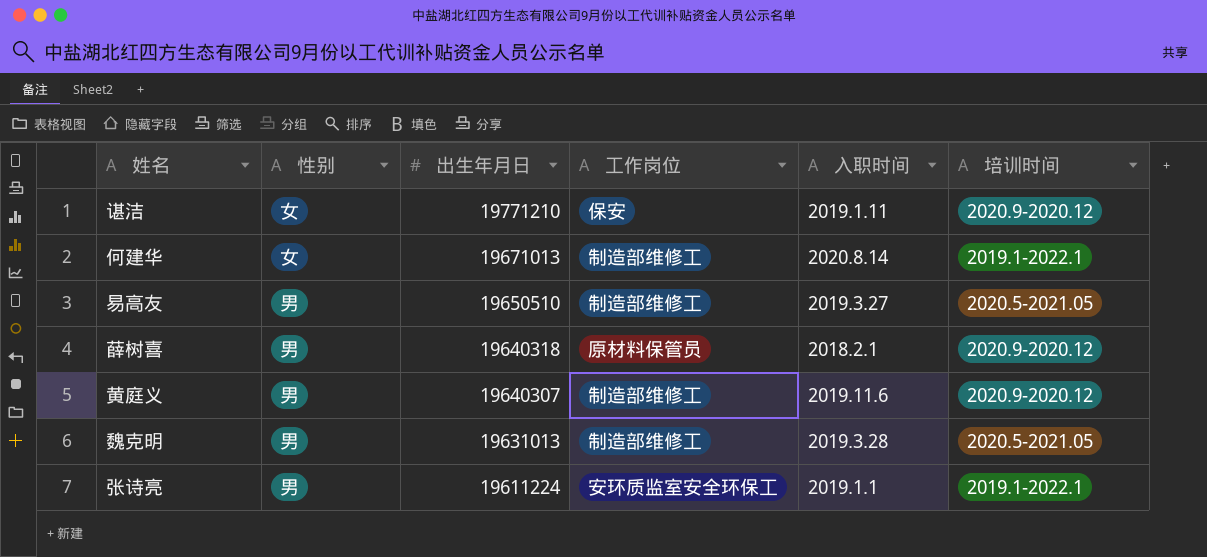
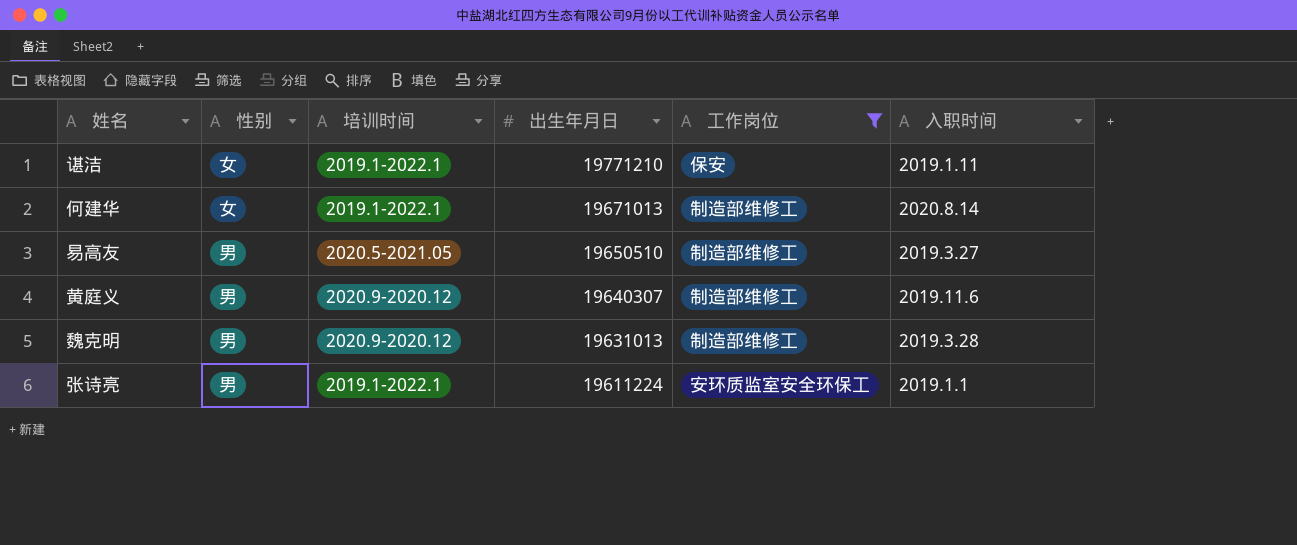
filter: none -> 工作岗位 != 原材料保管员
column 培训时间 | position: 6 -> 3
谌洁 | 培训时间: 2020.9-2020.12 -> 2019.1-2022.1
魏克明 | 培训时间: 2020.5-2021.05 -> 2020.9-2020.12

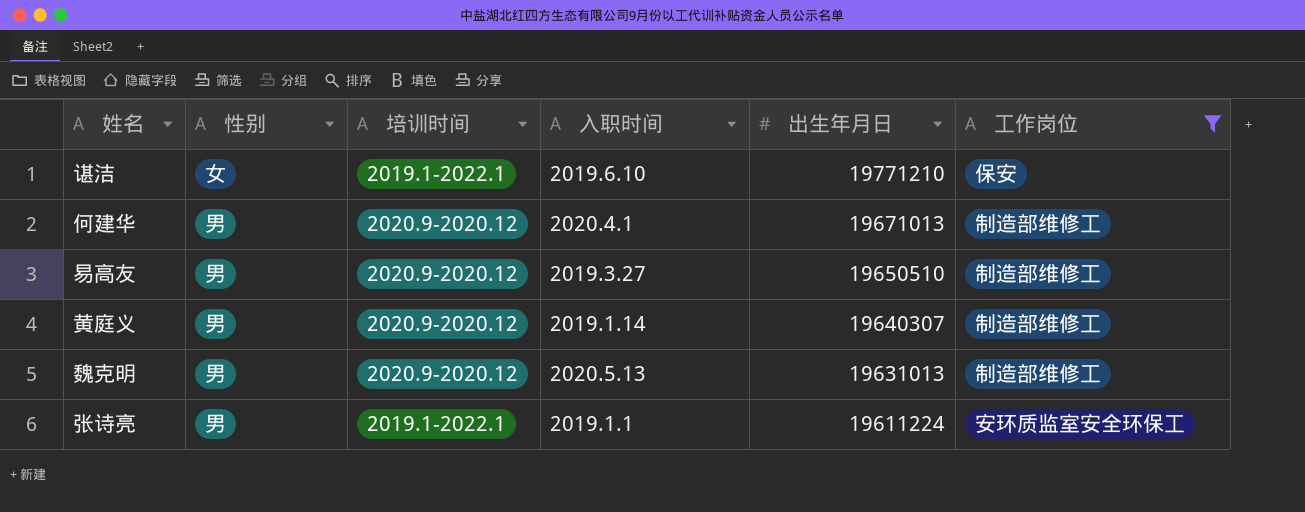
column 入职时间 | position: 6 -> 4
谌洁 | 入职时间: 2019.1.11 -> 2019.6.10
何建华 | 性别: 女 -> 男
何建华 | 培训时间: 2019.1-2022.1 -> 2020.9-2020.12
何建华 | 入职时间: 2020.8.14 -> 2020.4.1
易高友 | 培训时间: 2020.5-2021.05 -> 2020.9-2020.12
黄庭义 | 入职时间: 2019.11.6 -> 2019.1.14
魏克明 | 入职时间: 2019.3.28 -> 2020.5.13

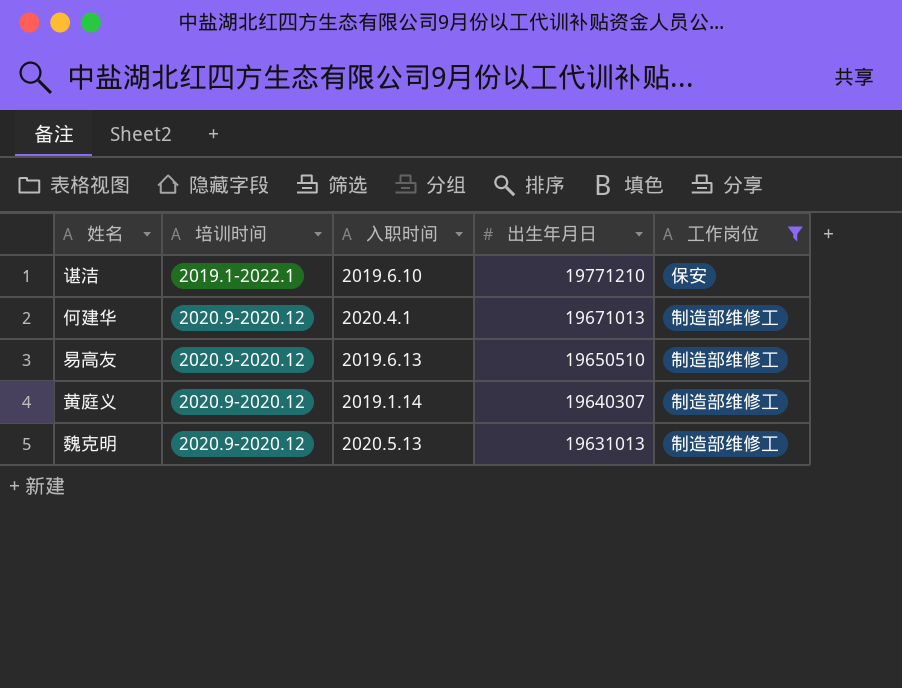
column 性别 | position: 2 -> none
row 张诗亮: 男 | 2019.1-2022.1 | 2019.1.1 | 19611224 | 安环质监室安全环保工 -> none
易高友 | 入职时间: 2019.3.27 -> 2019.6.13

